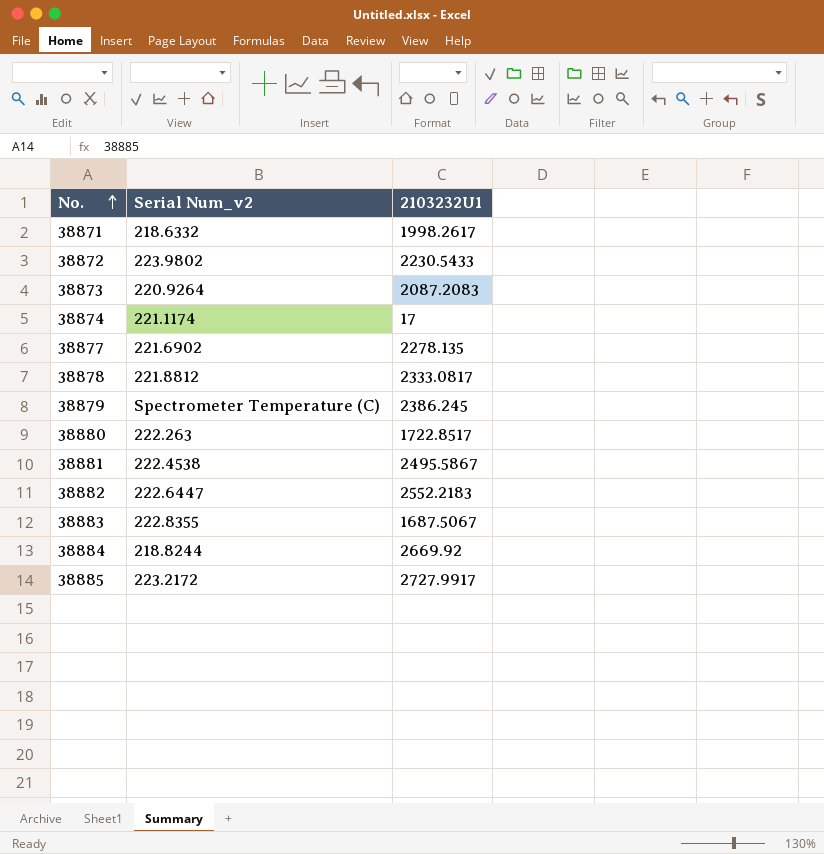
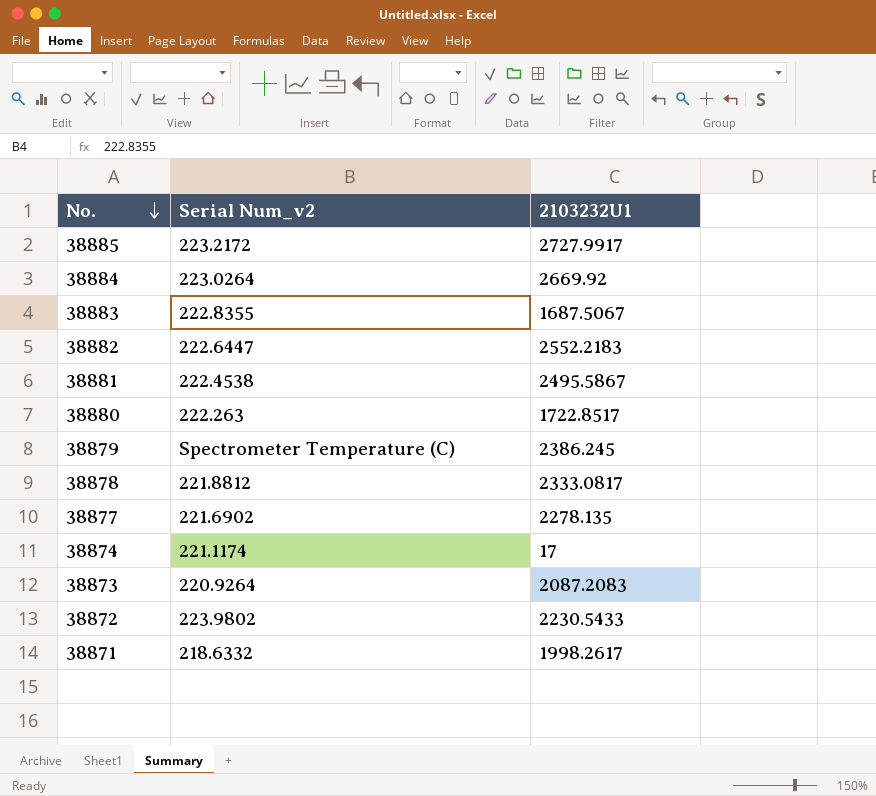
row order: No. ascending -> No. descending
38884 | Serial Num_v2: 218.8244 -> 223.0264

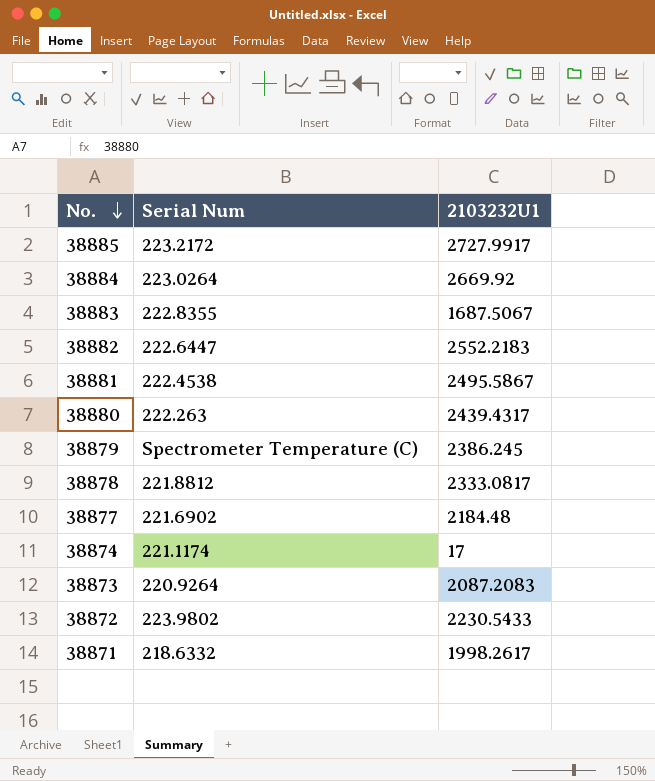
column name: Serial Num_v2 -> Serial Num
38880 | 2103232U1: 1722.8517 -> 2439.4317
38877 | 2103232U1: 2278.135 -> 2184.48

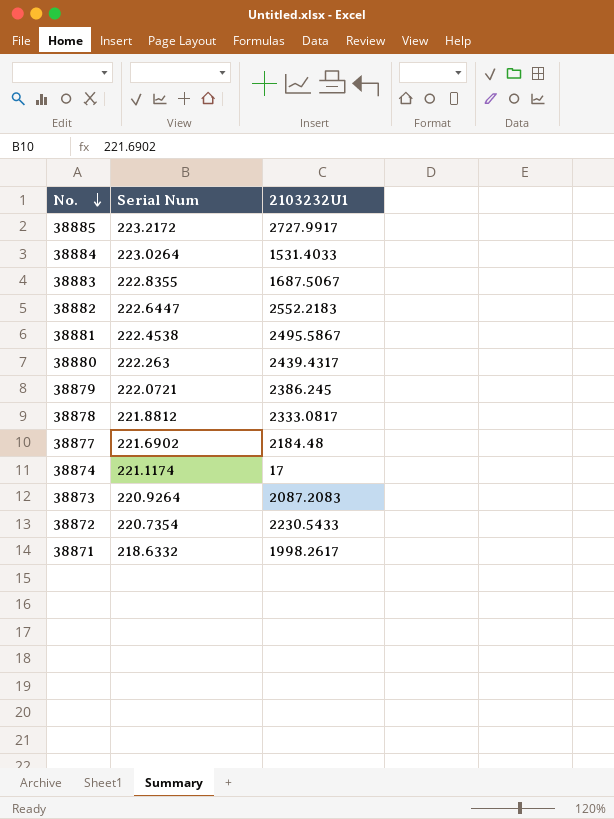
38884 | 2103232U1: 2669.92 -> 1531.4033
38879 | Serial Num: Spectrometer Temperature (C) -> 222.0721
38872 | Serial Num: 223.9802 -> 220.7354

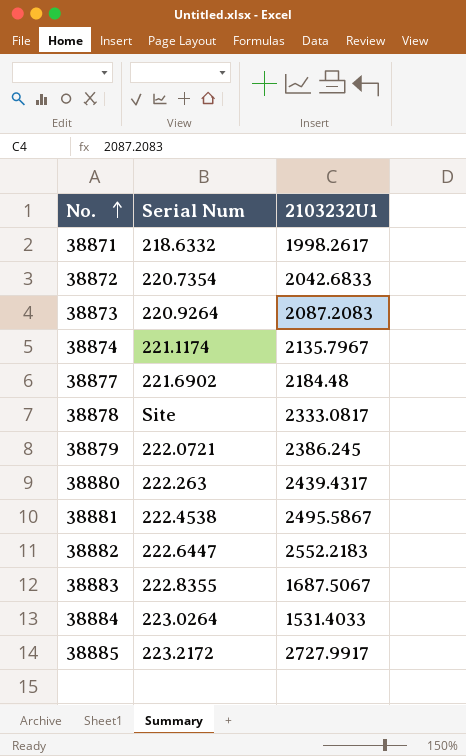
row order: No. descending -> No. ascending
38872 | 2103232U1: 2230.5433 -> 2042.6833
38874 | 2103232U1: 17 -> 2135.7967
38878 | Serial Num: 221.8812 -> Site

